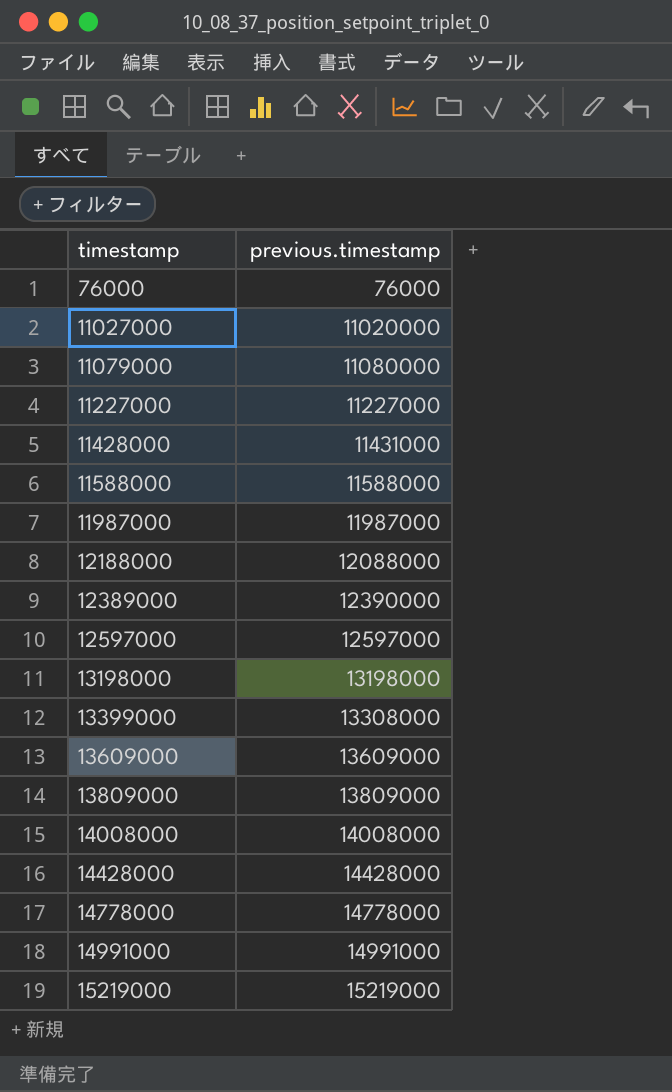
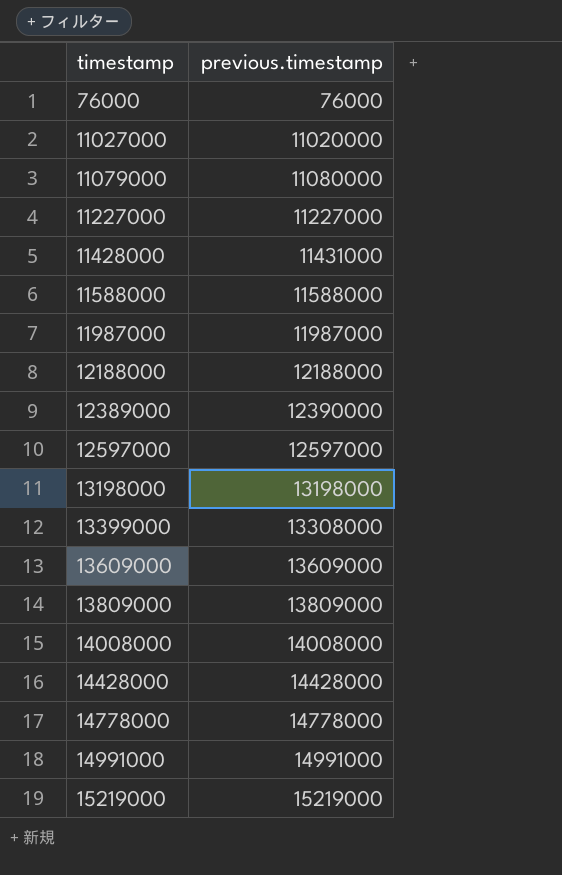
12188000 | previous.timestamp: 12088000 -> 12188000

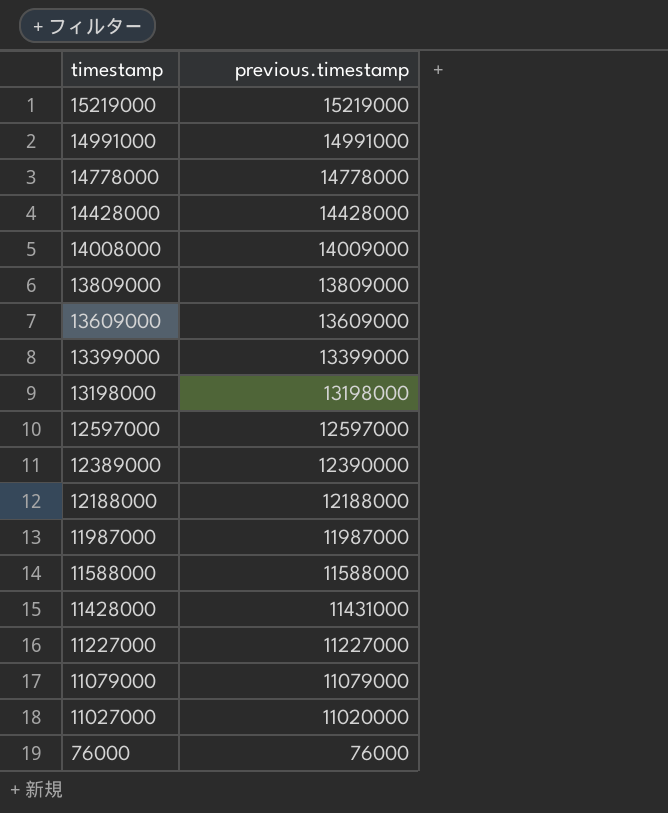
row order: timestamp ascending -> timestamp descending
14008000 | previous.timestamp: 14008000 -> 14009000
13399000 | previous.timestamp: 13308000 -> 13399000
11079000 | previous.timestamp: 11080000 -> 11079000

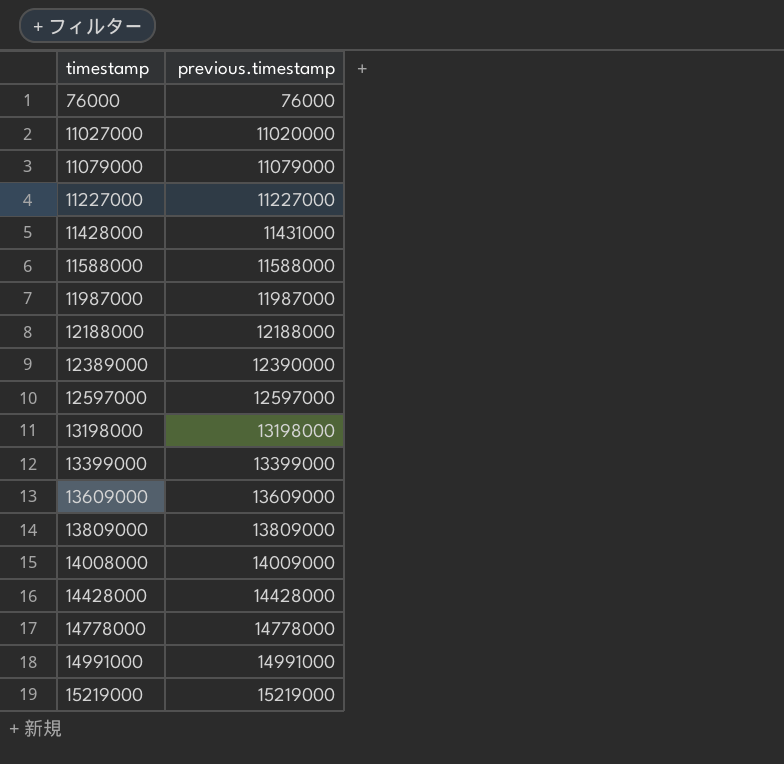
row order: timestamp descending -> timestamp ascending

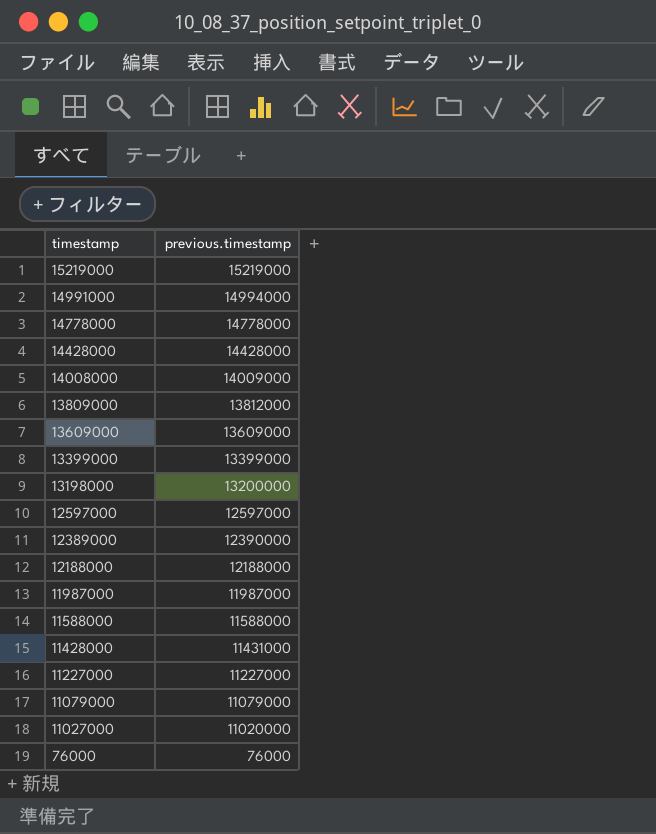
row order: timestamp ascending -> timestamp descending
14991000 | previous.timestamp: 14991000 -> 14994000
13809000 | previous.timestamp: 13809000 -> 13812000
13198000 | previous.timestamp: 13198000 -> 13200000

